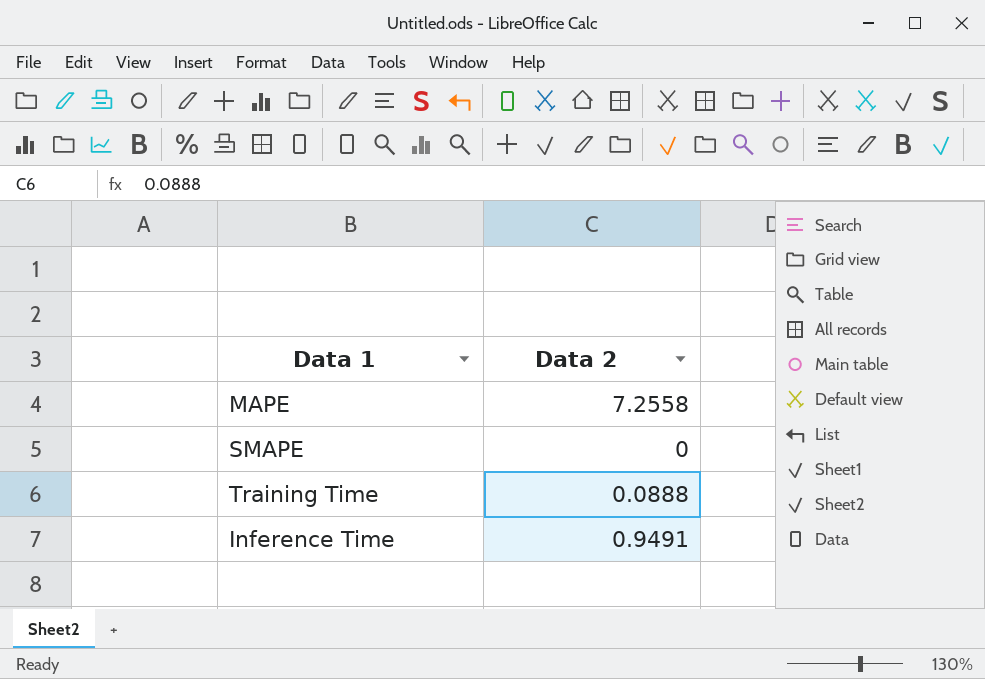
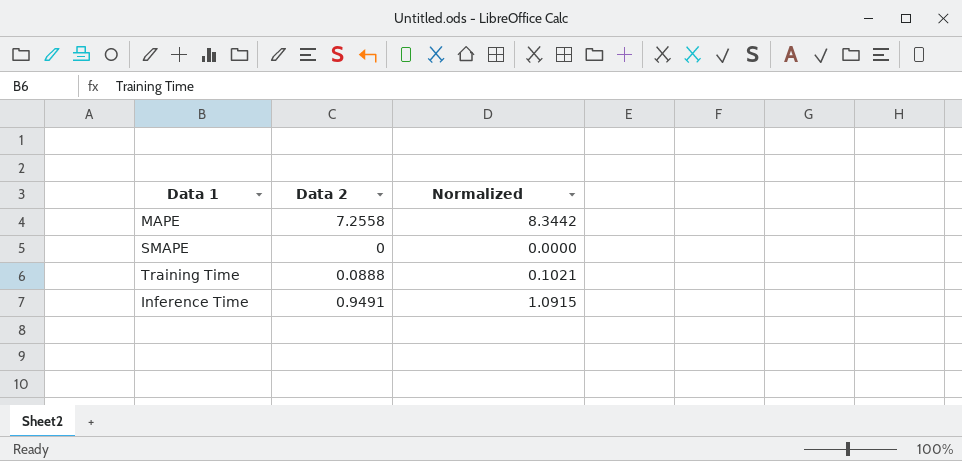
column Normalized | formula: none -> [Data 2] * 1.15

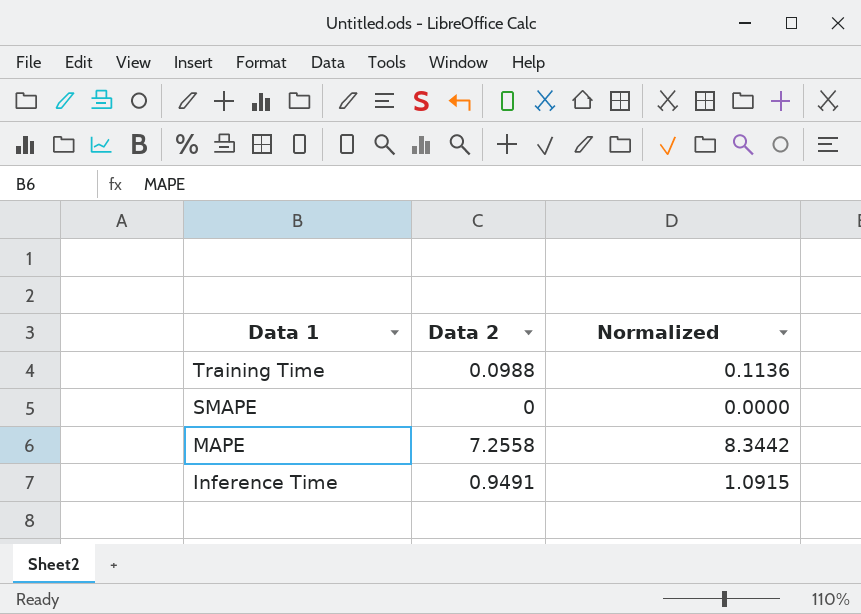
row order: none -> Data 1 descending
Training Time | Data 2: 0.0888 -> 0.0988
Training Time | Normalized: 0.1021 -> 0.1136

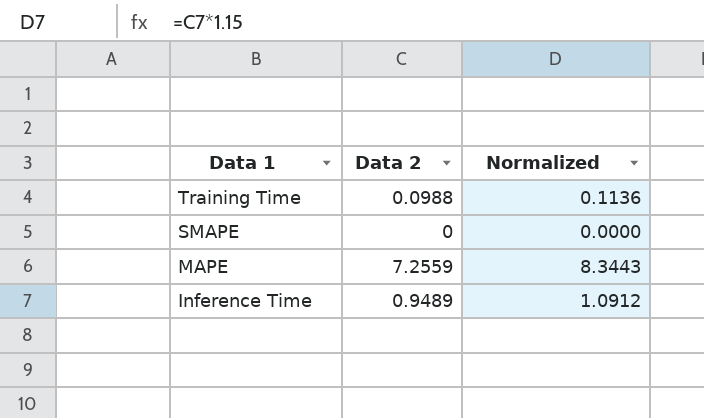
MAPE | Data 2: 7.2558 -> 7.2559
MAPE | Normalized: 8.3442 -> 8.3443
Inference Time | Data 2: 0.9491 -> 0.9489
Inference Time | Normalized: 1.0915 -> 1.0912

